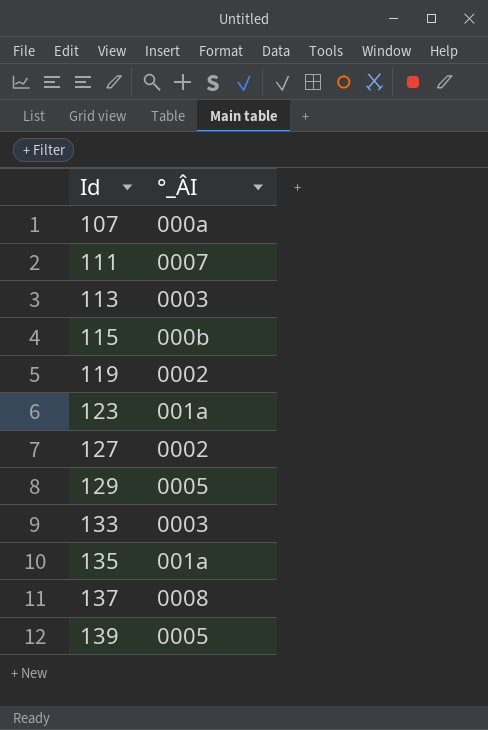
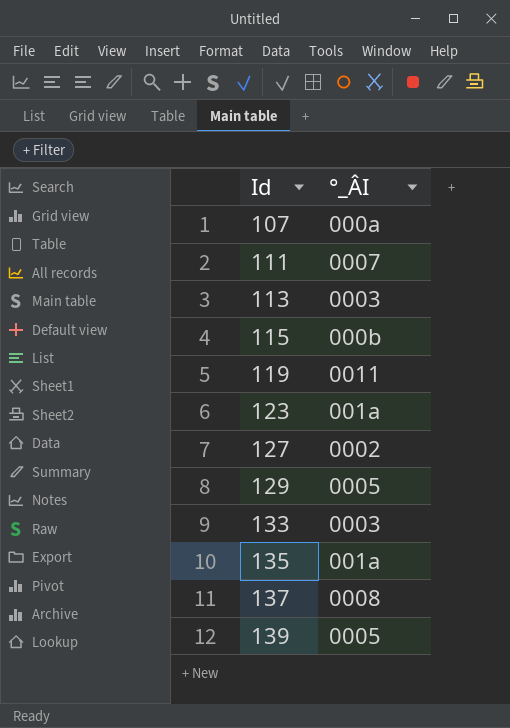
119 | °_ÂI: 0002 -> 0011

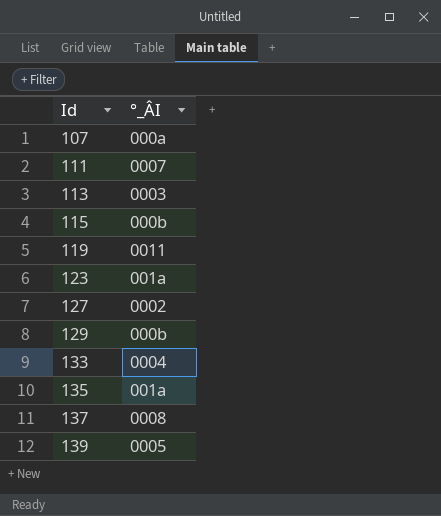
129 | °_ÂI: 0005 -> 000b
133 | °_ÂI: 0003 -> 0004

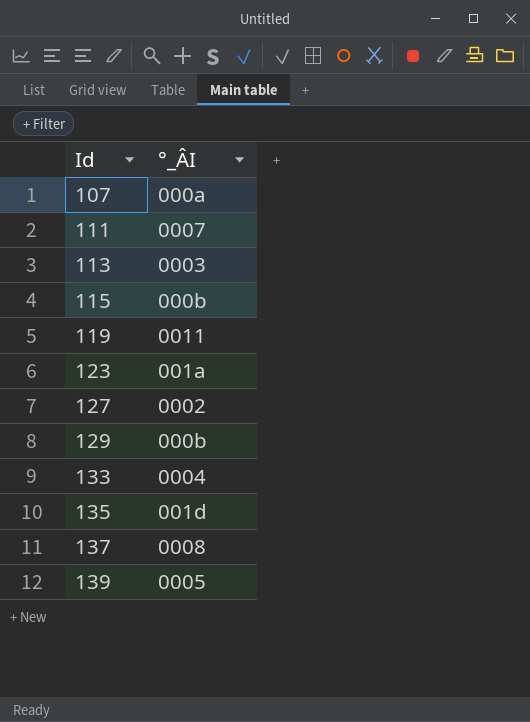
135 | °_ÂI: 001a -> 001d

